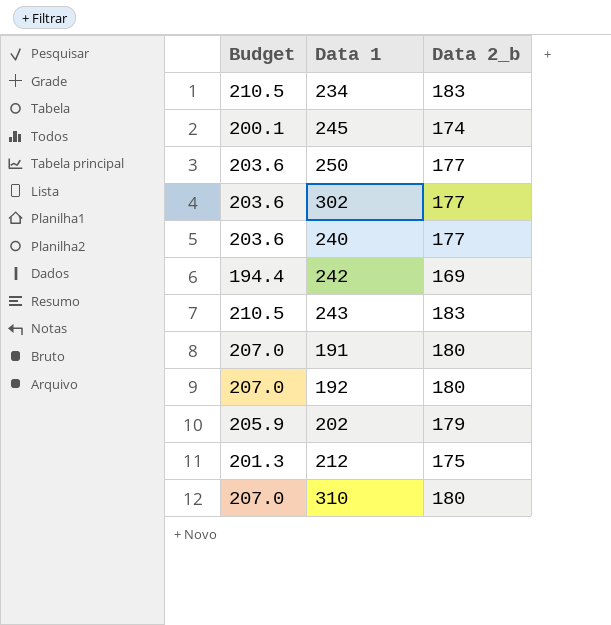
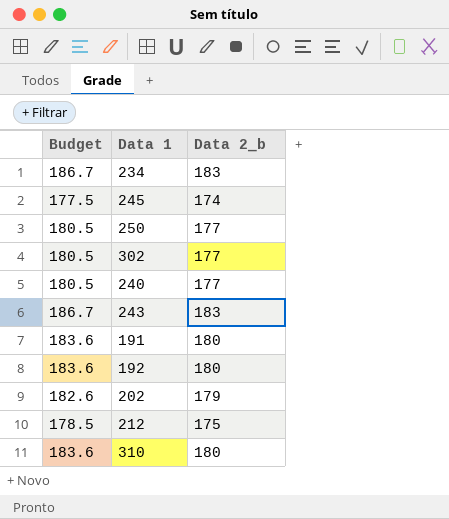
column Budget | formula: [Data 2_b] * 1.15 -> [Data 2_b] * 1.02
row 242: 194.4 | 169 -> none

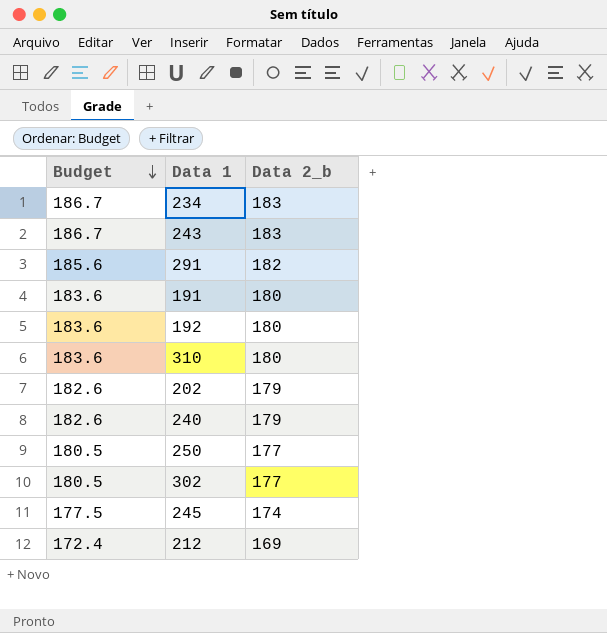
row order: none -> Budget descending
row 291: none -> 185.6 | 182
240 | Budget: 180.5 -> 182.6
240 | Data 2_b: 177 -> 179
212 | Budget: 178.5 -> 172.4
212 | Data 2_b: 175 -> 169

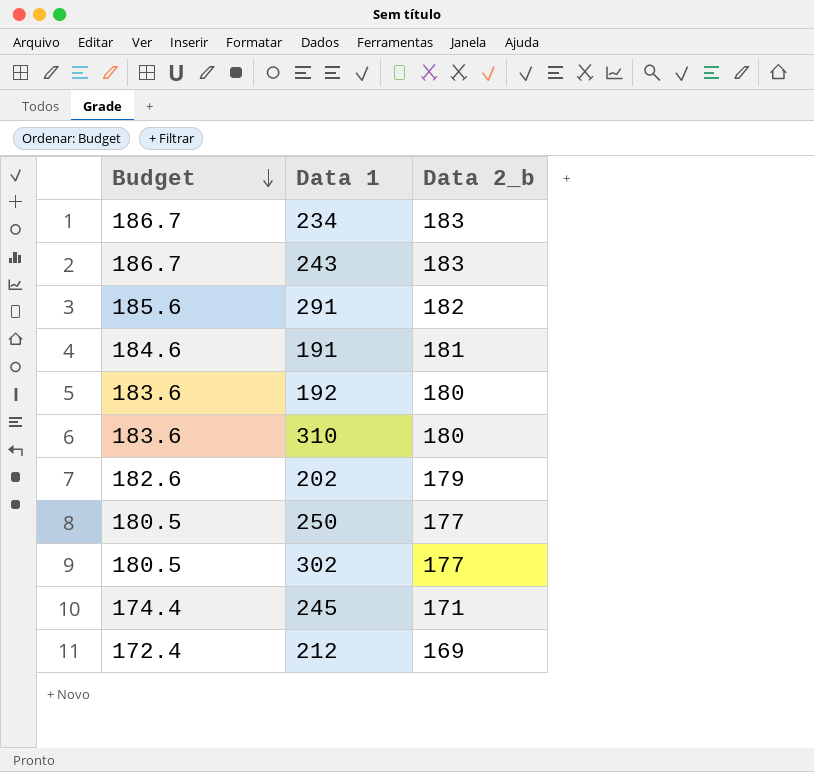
row 240: 182.6 | 179 -> none
191 | Budget: 183.6 -> 184.6
191 | Data 2_b: 180 -> 181
245 | Budget: 177.5 -> 174.4
245 | Data 2_b: 174 -> 171

